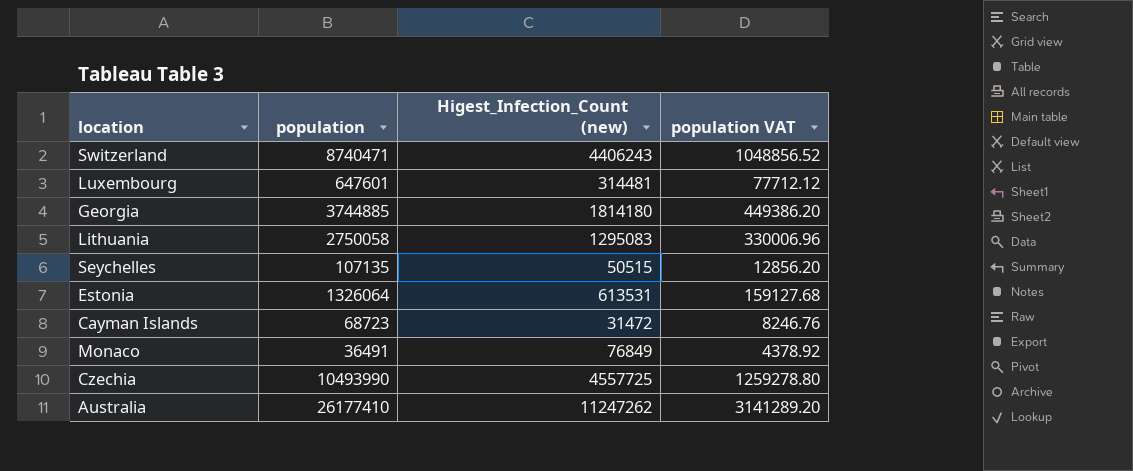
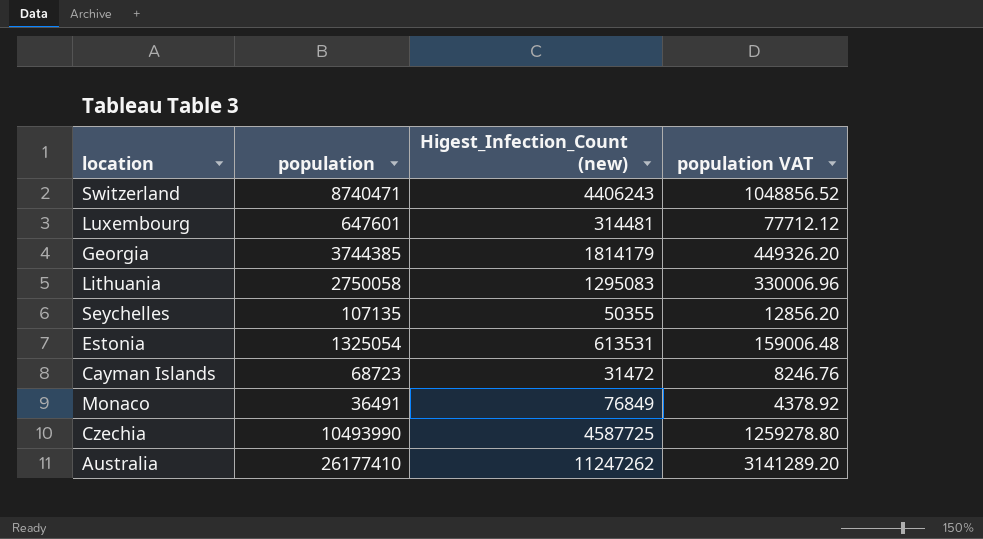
Georgia | population: 3744885 -> 3744385
Georgia | Higest_Infection_Count (new): 1814180 -> 1814179
Georgia | population VAT: 449386.20 -> 449326.20
Seychelles | Higest_Infection_Count (new): 50515 -> 50355
Estonia | population: 1326064 -> 1325054
Estonia | population VAT: 159127.68 -> 159006.48
Czechia | Higest_Infection_Count (new): 4557725 -> 4587725

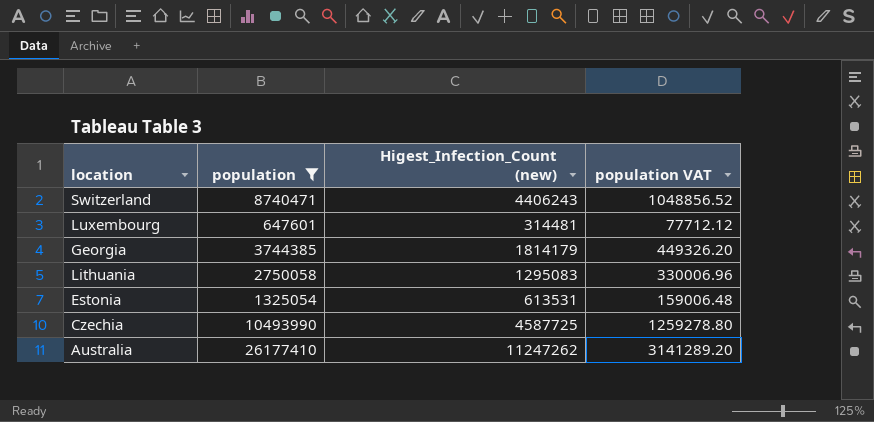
filter: none -> population >= 647601

